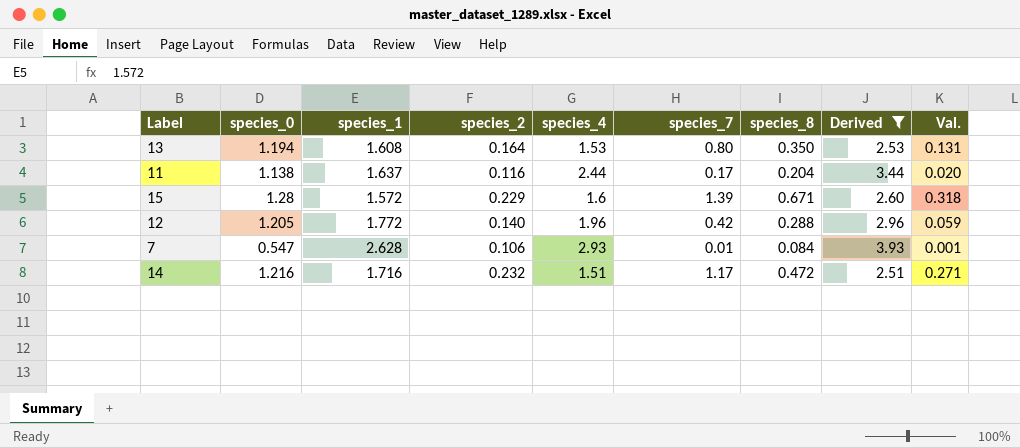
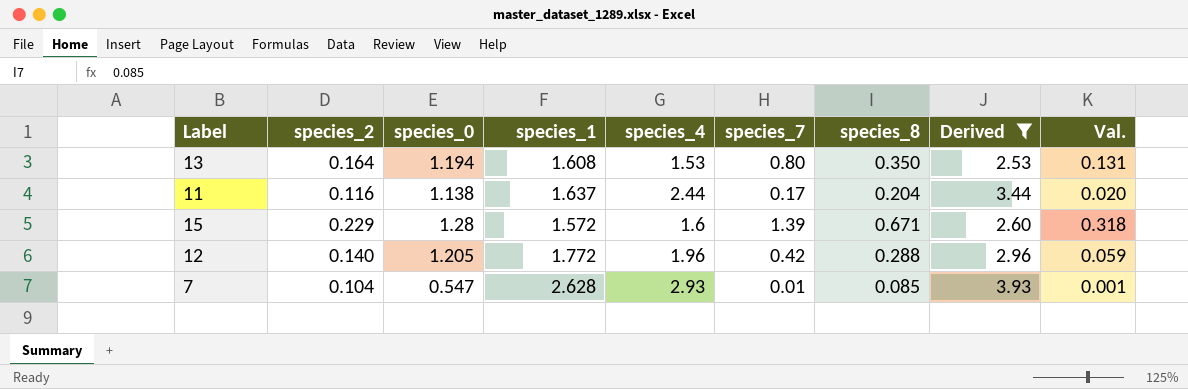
column species_2 | position: 4 -> 2
row 14: 1.216 | 1.716 | 0.232 | 1.51 | 1.17 | 0.472 | 2.51 | 0.271 -> none
7 | species_2: 0.106 -> 0.104
7 | species_8: 0.084 -> 0.085

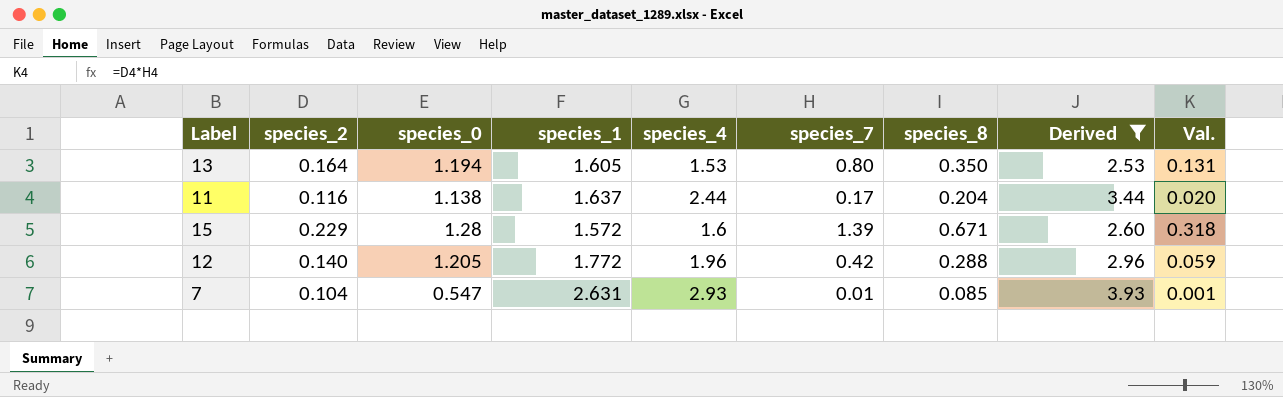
13 | species_1: 1.608 -> 1.605
7 | species_1: 2.628 -> 2.631

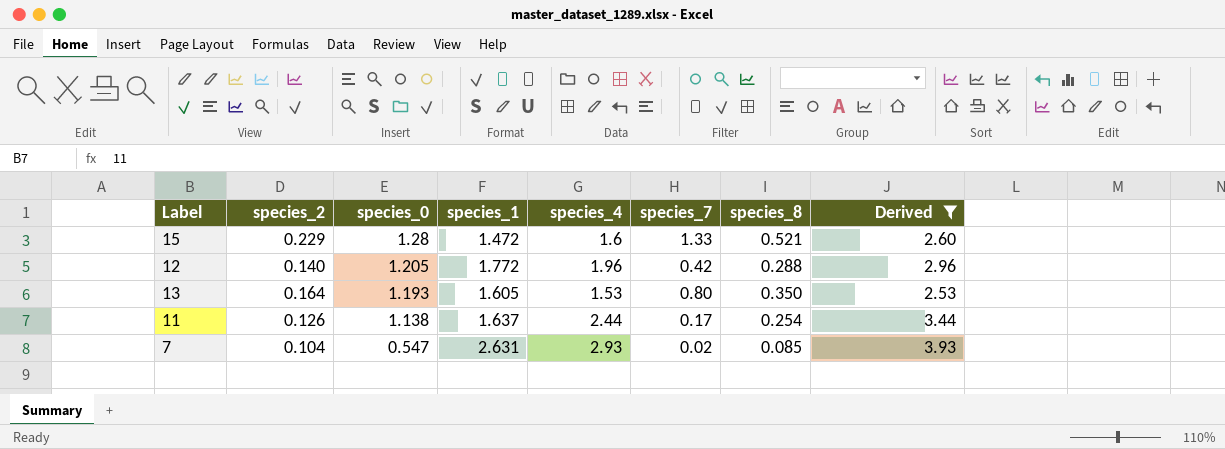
row order: none -> species_0 descending
column Val. | formula: [species_2] * [species_7] -> none
15 | species_1: 1.572 -> 1.472
15 | species_7: 1.39 -> 1.33
15 | species_8: 0.671 -> 0.521
13 | species_0: 1.194 -> 1.193
11 | species_2: 0.116 -> 0.126
11 | species_8: 0.204 -> 0.254
7 | species_7: 0.01 -> 0.02

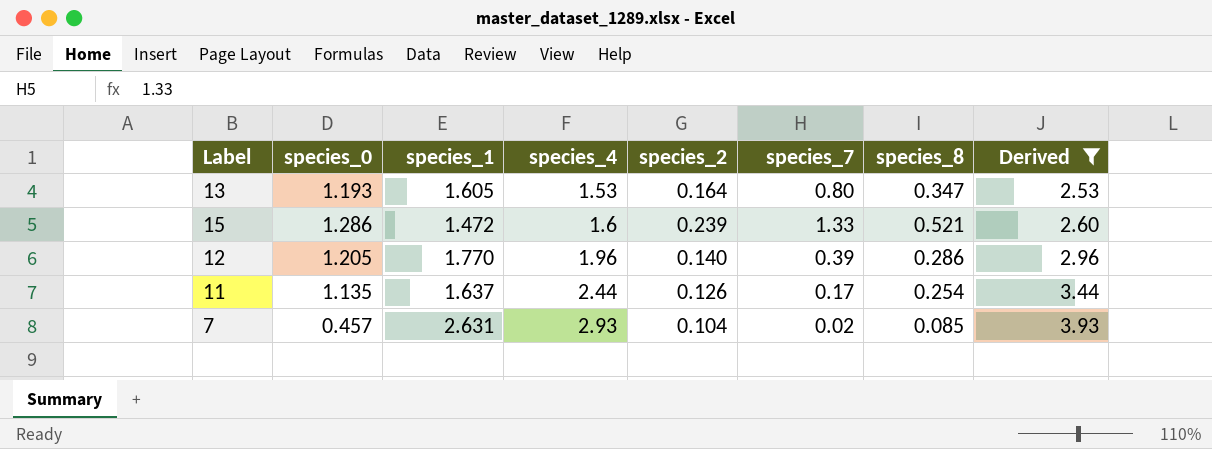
row order: species_0 descending -> species_4 ascending
column species_2 | position: 2 -> 5
13 | species_8: 0.350 -> 0.347
15 | species_0: 1.28 -> 1.286
15 | species_2: 0.229 -> 0.239
12 | species_1: 1.772 -> 1.770
12 | species_7: 0.42 -> 0.39
12 | species_8: 0.288 -> 0.286
11 | species_0: 1.138 -> 1.135
7 | species_0: 0.547 -> 0.457

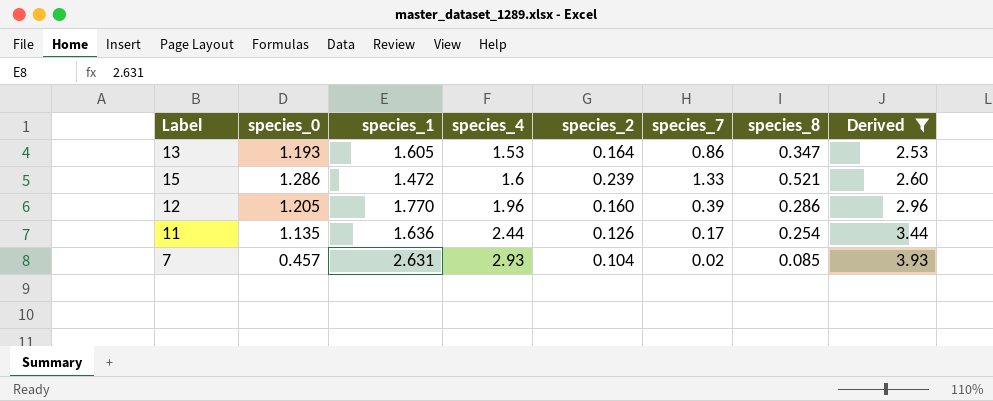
13 | species_7: 0.80 -> 0.86
12 | species_2: 0.140 -> 0.160
11 | species_1: 1.637 -> 1.636

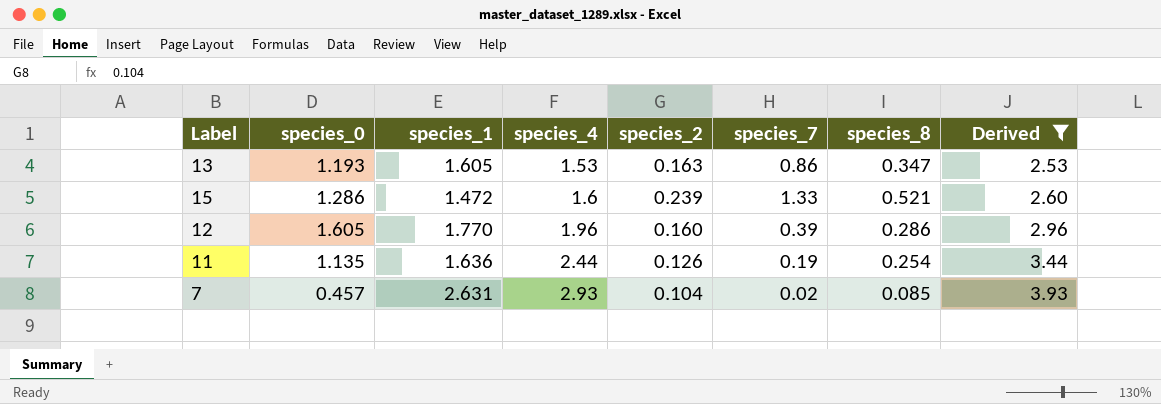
13 | species_2: 0.164 -> 0.163
12 | species_0: 1.205 -> 1.605
11 | species_7: 0.17 -> 0.19

